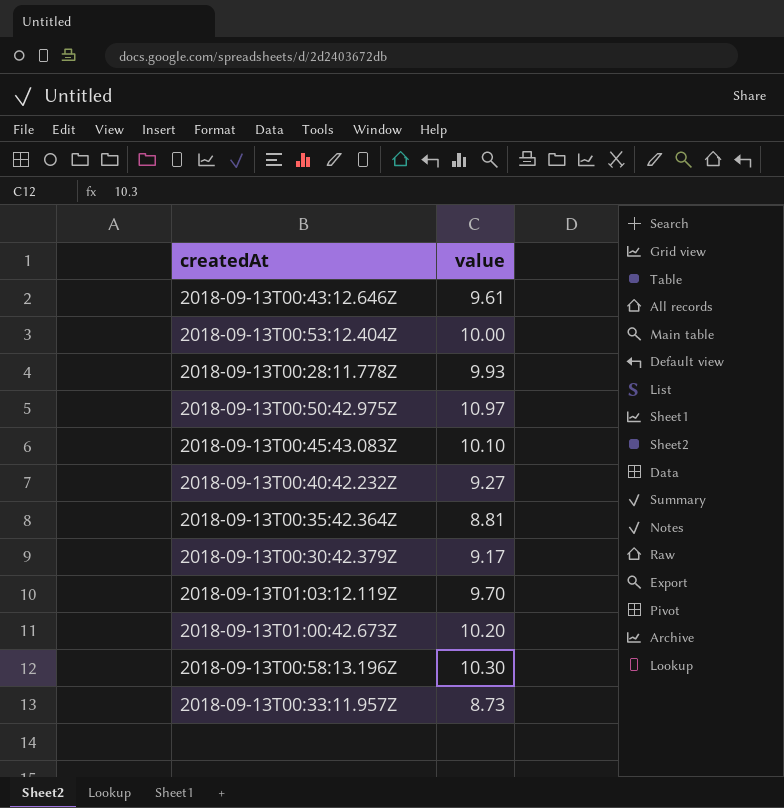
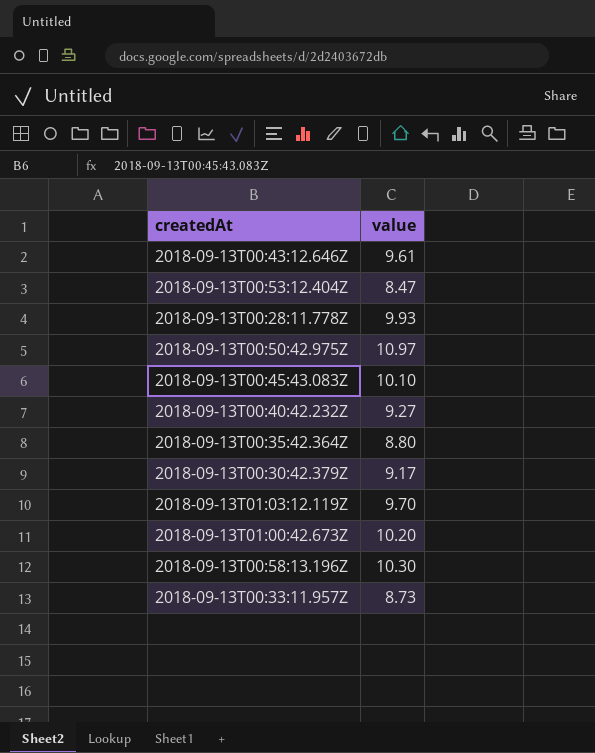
2018-09-13T00:53:12.404Z | value: 10.00 -> 8.47
2018-09-13T00:35:42.364Z | value: 8.81 -> 8.80

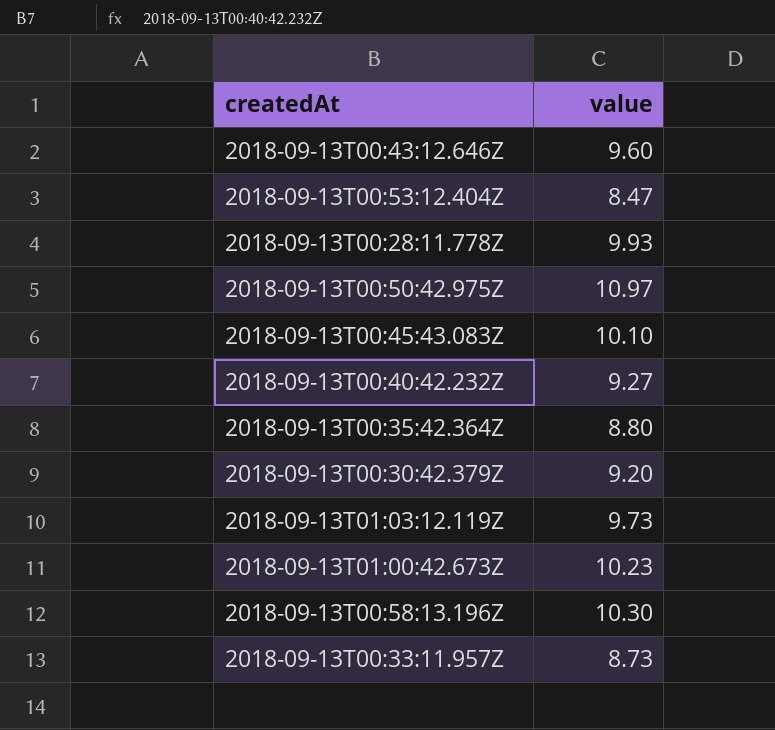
2018-09-13T00:43:12.646Z | value: 9.61 -> 9.60
2018-09-13T00:30:42.379Z | value: 9.17 -> 9.20
2018-09-13T01:03:12.119Z | value: 9.70 -> 9.73
2018-09-13T01:00:42.673Z | value: 10.20 -> 10.23

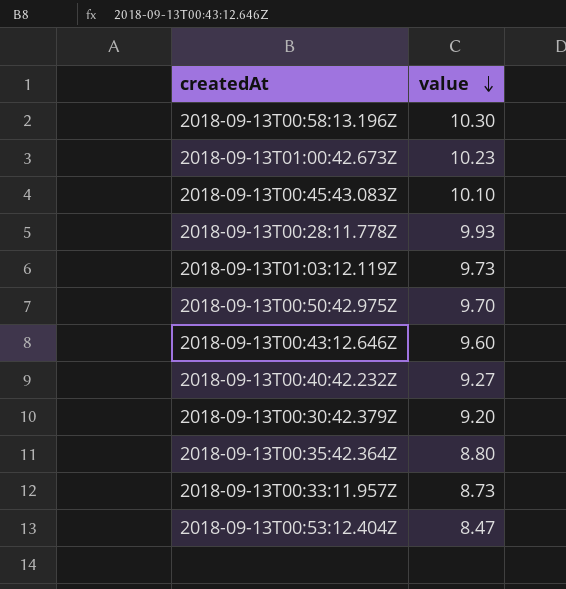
row order: none -> value descending
2018-09-13T00:50:42.975Z | value: 10.97 -> 9.70

